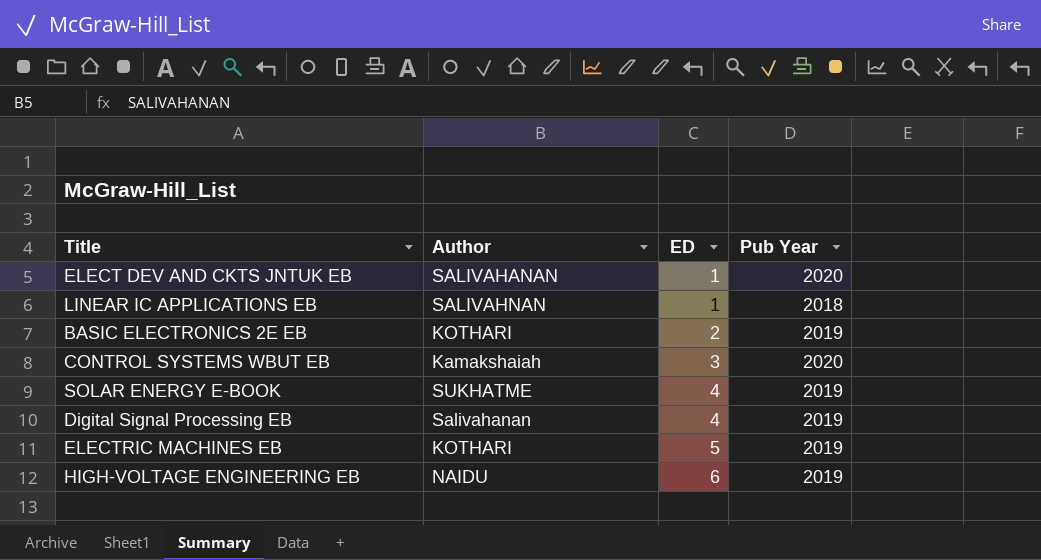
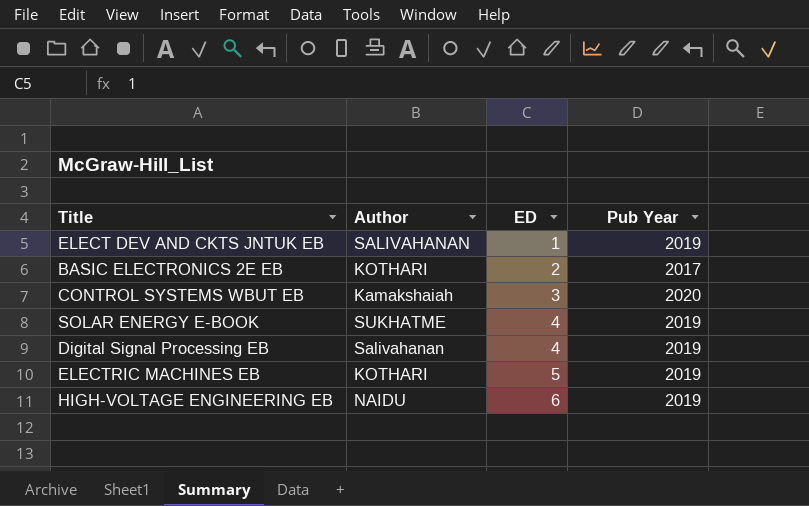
row LINEAR IC APPLICATIONS EB: SALIVAHNAN | 1 | 2018 -> none
ELECT DEV AND CKTS JNTUK EB | Pub Year: 2020 -> 2019
BASIC ELECTRONICS 2E EB | Pub Year: 2019 -> 2017

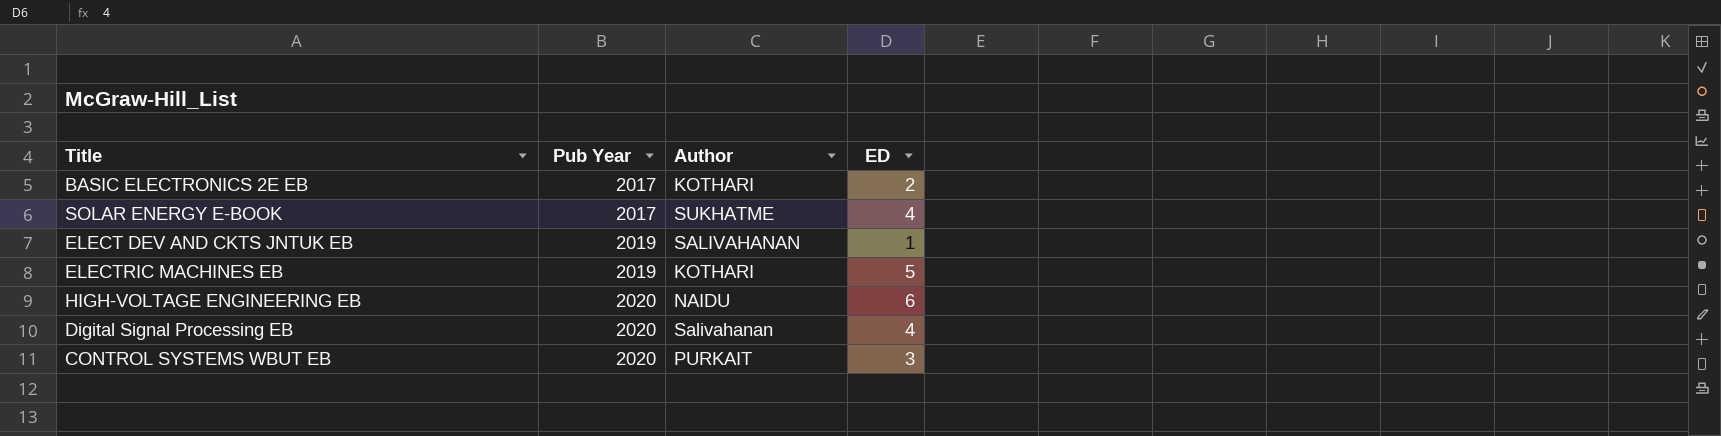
row order: ED ascending -> Pub Year ascending
column Pub Year | position: 4 -> 2
SOLAR ENERGY E-BOOK | Pub Year: 2019 -> 2017
HIGH-VOLTAGE ENGINEERING EB | Pub Year: 2019 -> 2020
Digital Signal Processing EB | Pub Year: 2019 -> 2020
CONTROL SYSTEMS WBUT EB | Author: Kamakshaiah -> PURKAIT

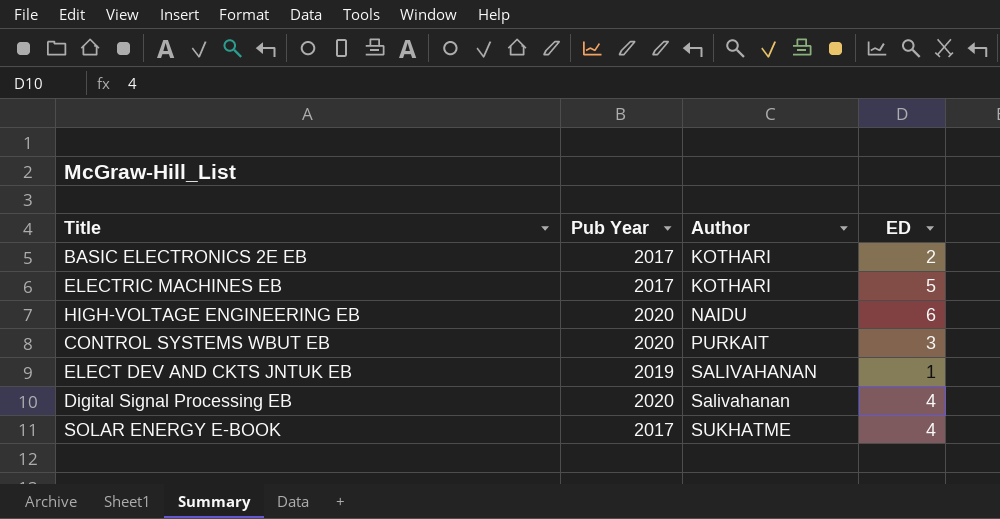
row order: Pub Year ascending -> Author ascending
ELECTRIC MACHINES EB | Pub Year: 2019 -> 2017

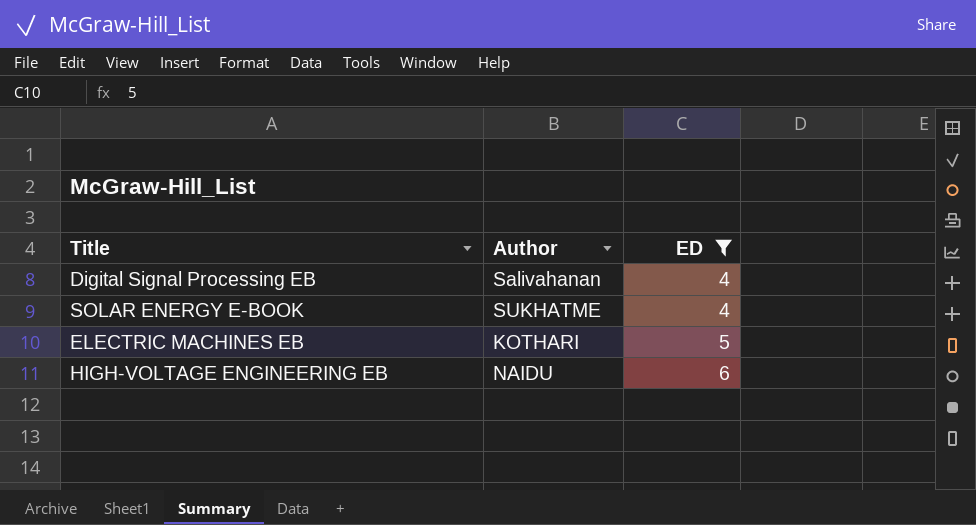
filter: none -> ED >= 4
row order: Author ascending -> ED ascending
column Pub Year | position: 2 -> none

